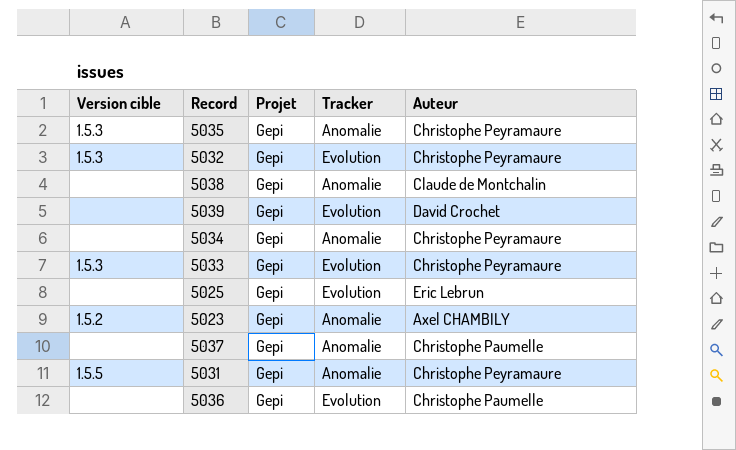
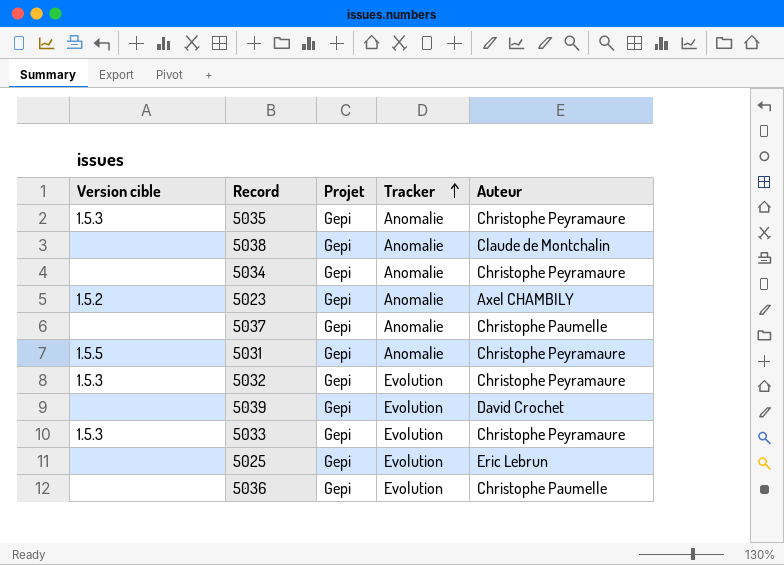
row order: none -> Tracker ascending

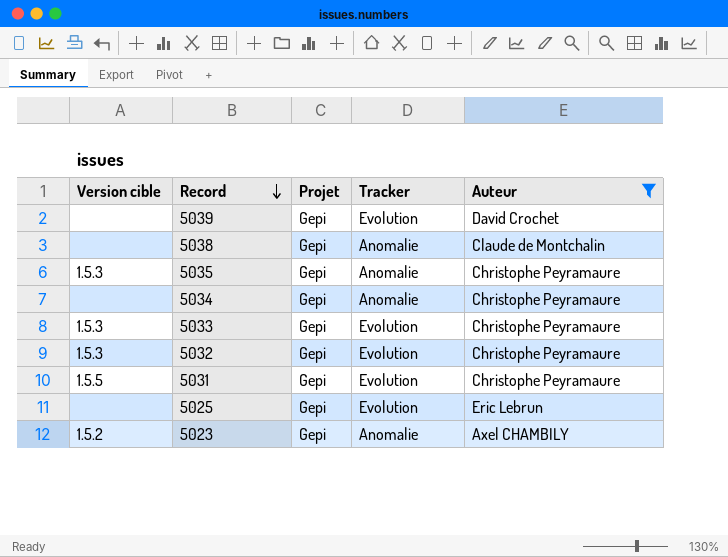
filter: none -> Auteur != Christophe Paumelle
row order: Tracker ascending -> Record descending
5031 | Tracker: Anomalie -> Evolution

